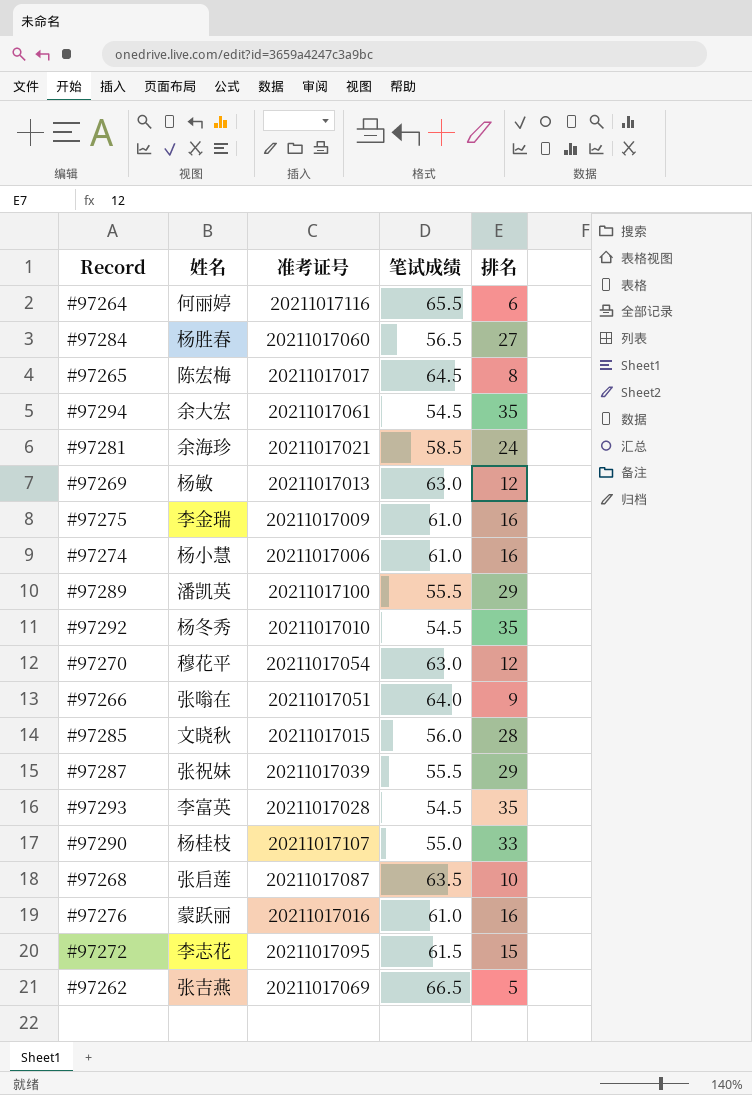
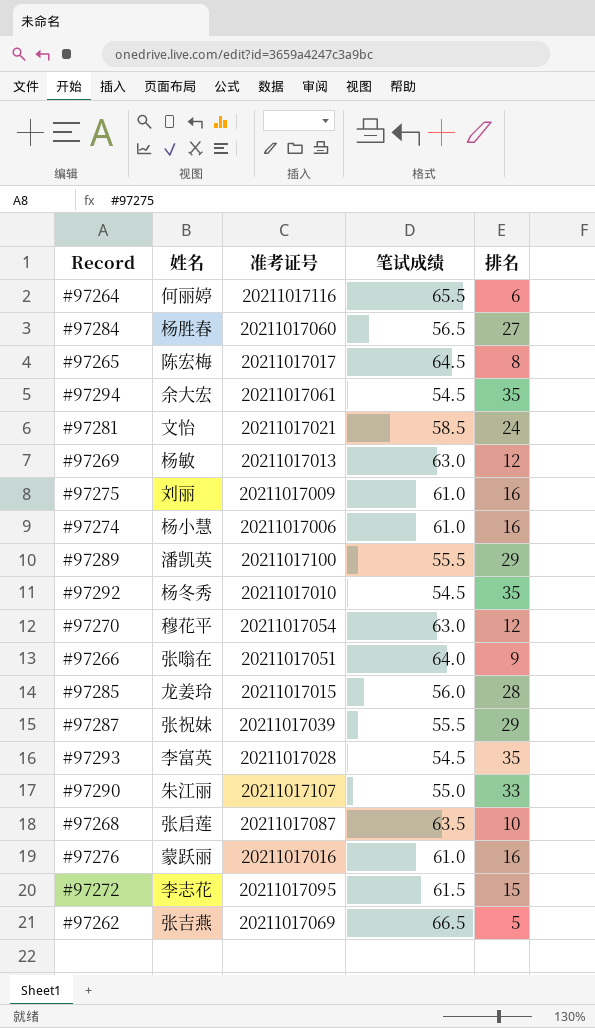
#97281 | 姓名: 余海珍 -> 文怡
#97275 | 姓名: 李金瑞 -> 刘丽
#97285 | 姓名: 文晓秋 -> 龙姜玲
#97290 | 姓名: 杨桂枝 -> 朱江丽

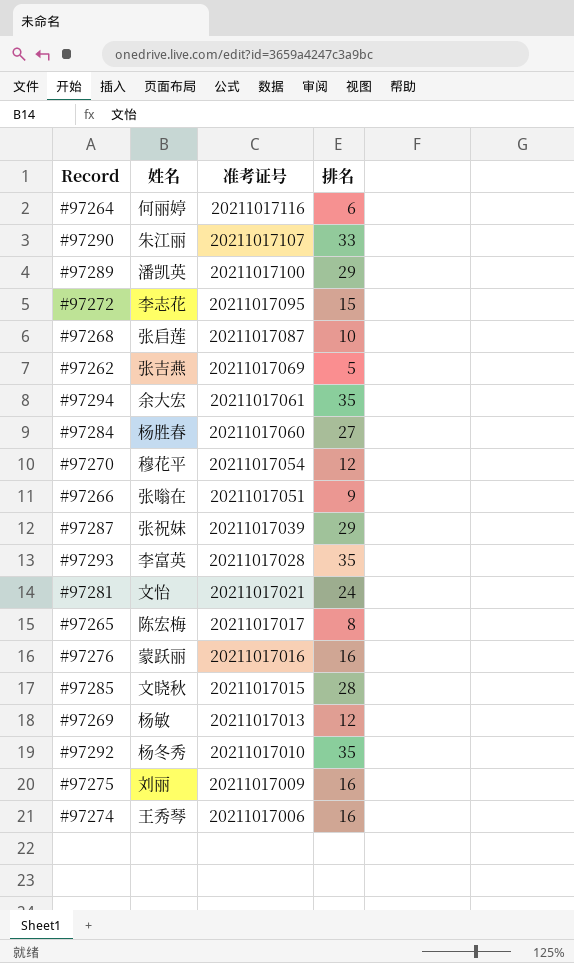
row order: none -> 准考证号 descending
column 笔试成绩 | position: 4 -> none
#97285 | 姓名: 龙姜玲 -> 文晓秋
#97274 | 姓名: 杨小慧 -> 王秀琴

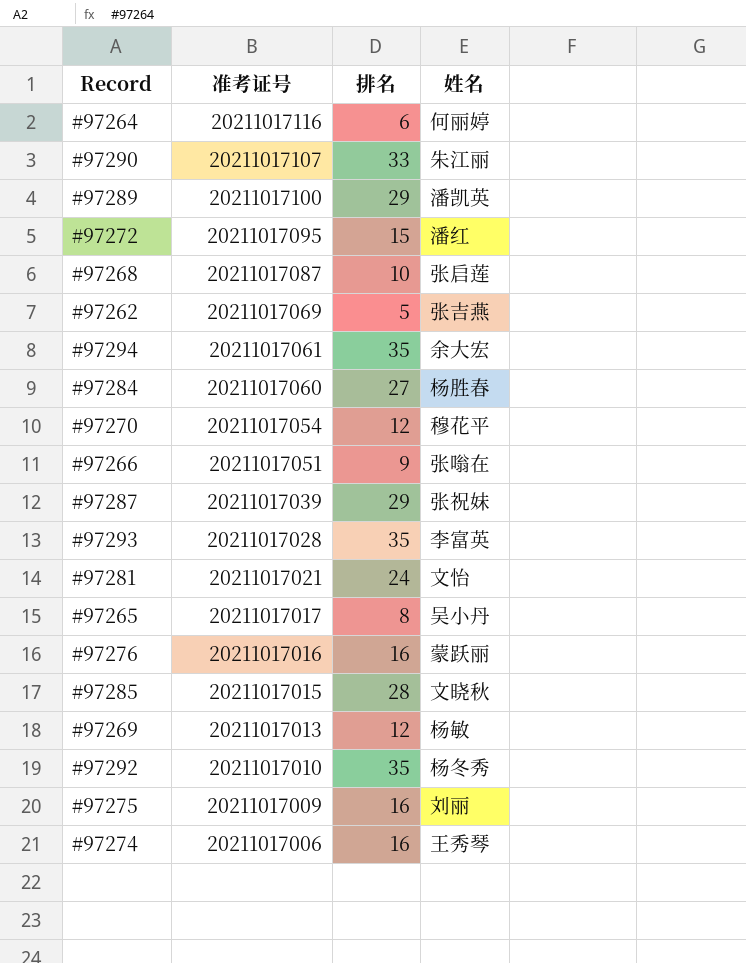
column 姓名 | position: 2 -> 4
#97272 | 姓名: 李志花 -> 潘红
#97265 | 姓名: 陈宏梅 -> 吴小丹

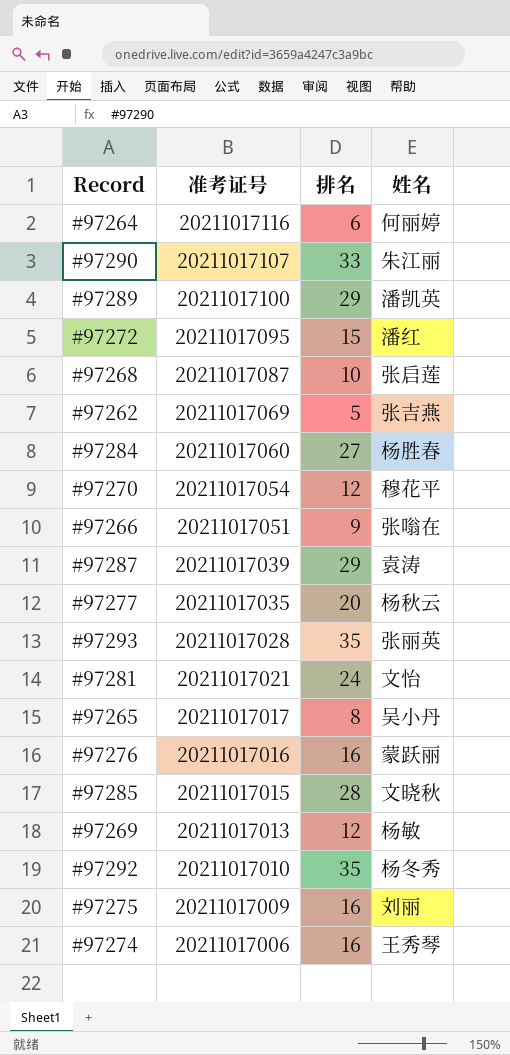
row #97294: 20211017061 | 35 | 余大宏 -> none
#97287 | 姓名: 张祝妹 -> 袁涛
row #97277: none -> 20211017035 | 20 | 杨秋云
#97293 | 姓名: 李富英 -> 张丽英

